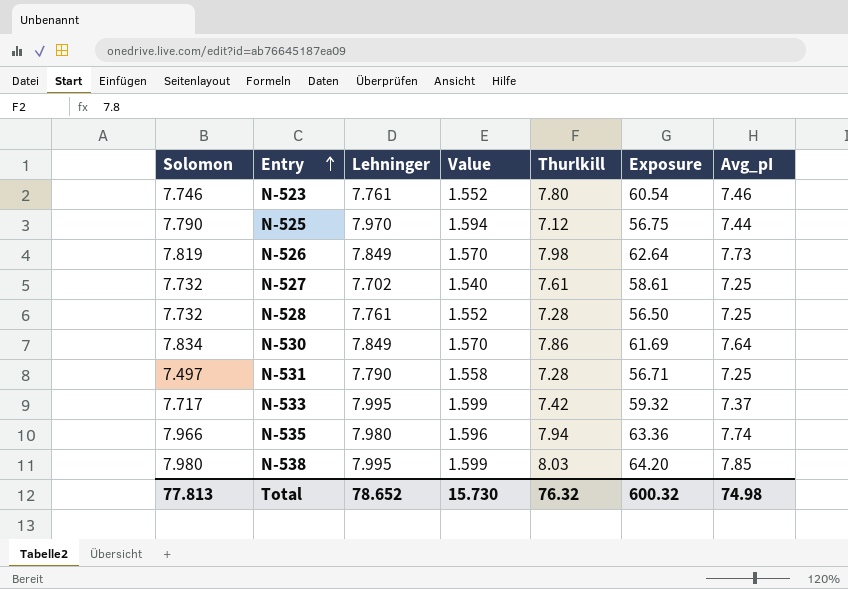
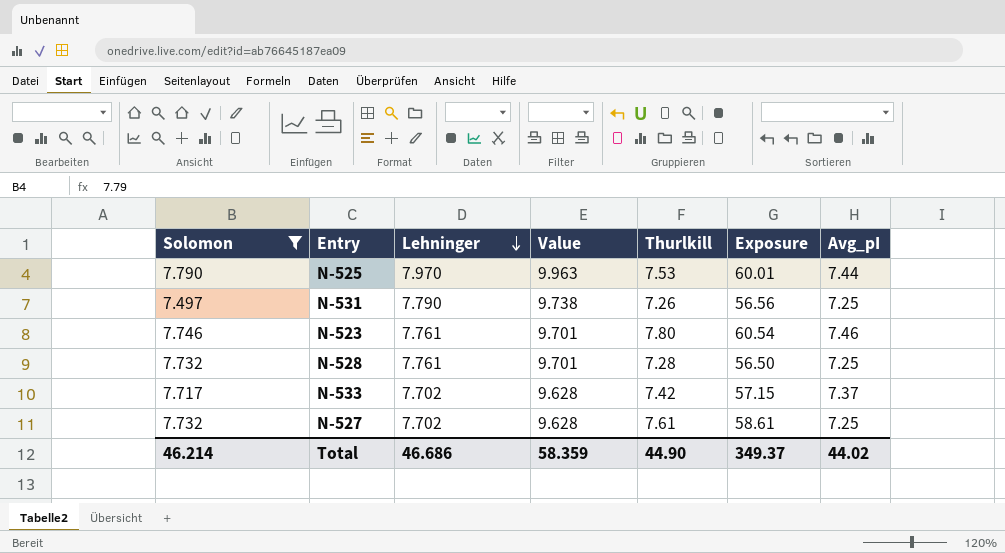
filter: none -> Solomon <= 7.790
row order: Entry ascending -> Lehninger descending
column Value | formula: [Lehninger] * 0.2 -> [Lehninger] * 1.25
N-525 | Thurlkill: 7.12 -> 7.53
N-525 | Exposure: 56.75 -> 60.01
N-531 | Thurlkill: 7.28 -> 7.26
N-531 | Exposure: 56.71 -> 56.56
N-533 | Lehninger: 7.995 -> 7.702
N-533 | Exposure: 59.32 -> 57.15
Total | Solomon: 77.813 -> 46.214
Total | Lehninger: 78.652 -> 46.686
Total | Value: 15.730 -> 58.359
Total | Thurlkill: 76.32 -> 44.90
Total | Exposure: 600.32 -> 349.37
Total | Avg_pI: 74.98 -> 44.02

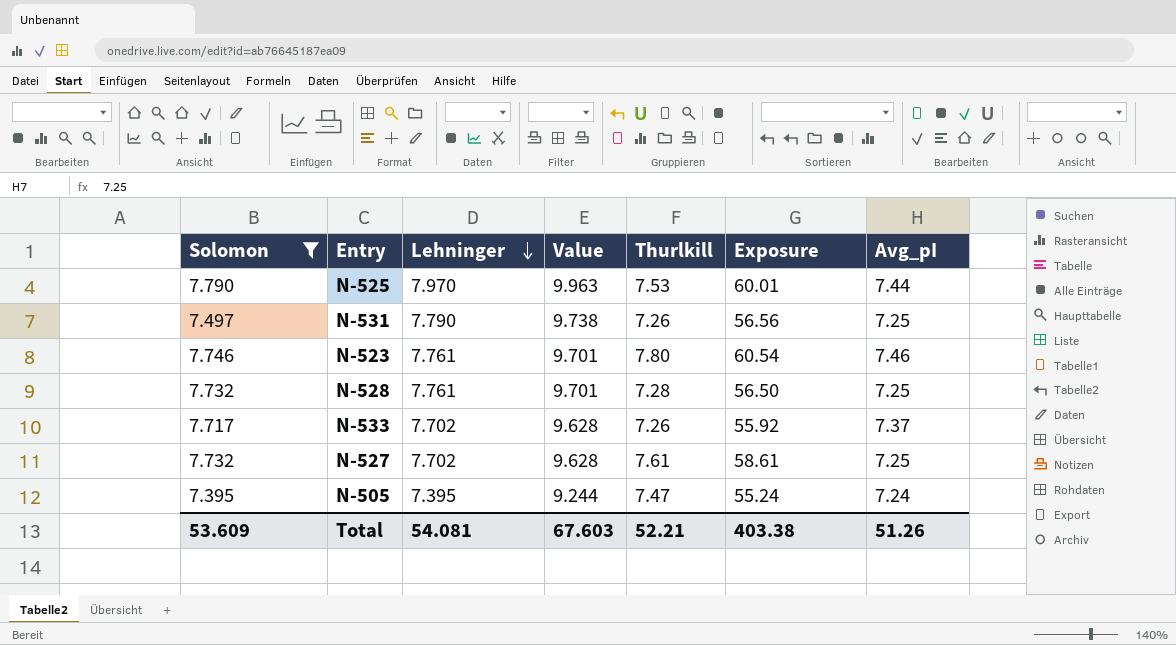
N-533 | Thurlkill: 7.42 -> 7.26
N-533 | Exposure: 57.15 -> 55.92
row N-505: none -> 7.395 | 7.395 | 9.244 | 7.47 | 55.24 | 7.24
Total | Solomon: 46.214 -> 53.609
Total | Lehninger: 46.686 -> 54.081
Total | Value: 58.359 -> 67.603
Total | Thurlkill: 44.90 -> 52.21
Total | Exposure: 349.37 -> 403.38
Total | Avg_pI: 44.02 -> 51.26

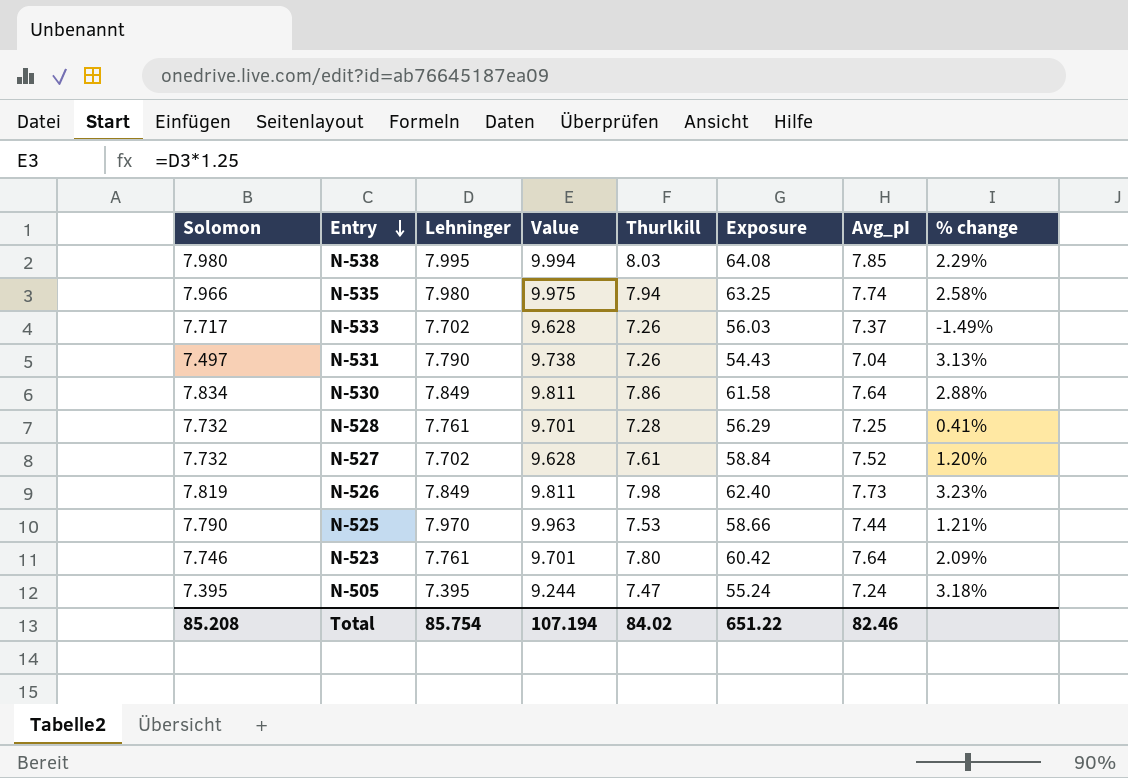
filter: Solomon <= 7.790 -> none
row order: Lehninger descending -> Entry descending
column Exposure | formula: [Lehninger] * [Thurlkill] -> [Solomon] * [Thurlkill]
column % change | formula: none -> ([Thurlkill] - [Avg_pI]) / [Avg_pI]
N-531 | Avg_pI: 7.25 -> 7.04
N-527 | Avg_pI: 7.25 -> 7.52
N-523 | Avg_pI: 7.46 -> 7.64
Total | Solomon: 53.609 -> 85.208
Total | Lehninger: 54.081 -> 85.754
Total | Value: 67.603 -> 107.194
Total | Thurlkill: 52.21 -> 84.02
Total | Exposure: 403.38 -> 651.22
Total | Avg_pI: 51.26 -> 82.46

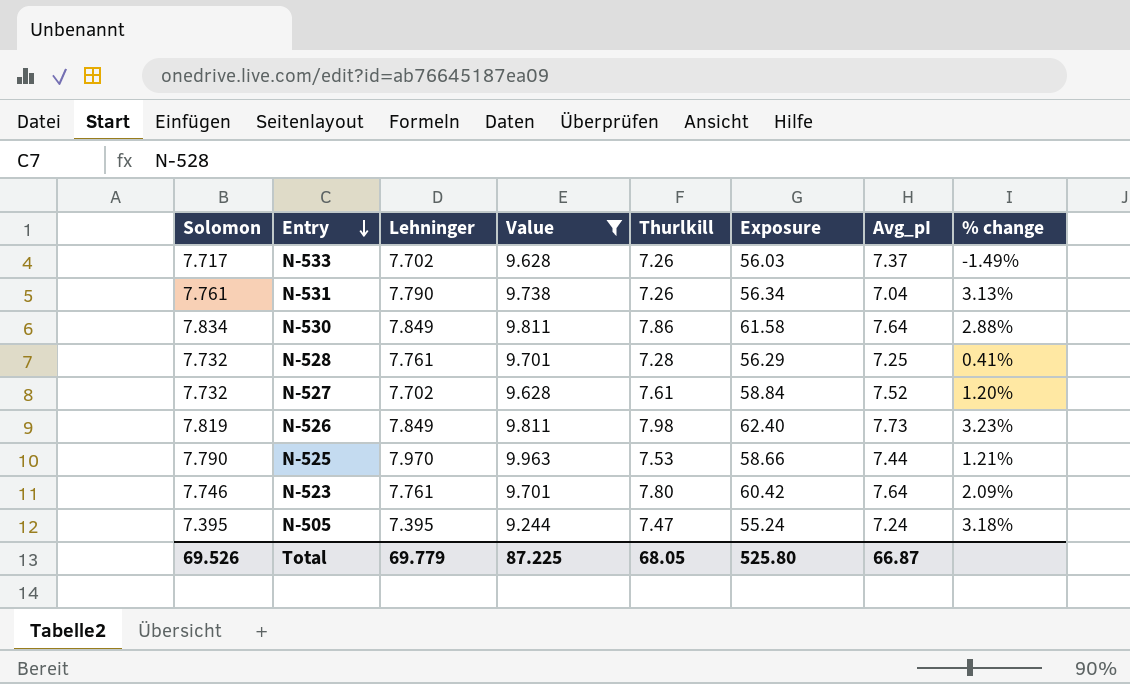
filter: none -> Value <= 9.963
N-531 | Solomon: 7.497 -> 7.761
N-531 | Exposure: 54.43 -> 56.34
Total | Solomon: 85.208 -> 69.526
Total | Lehninger: 85.754 -> 69.779
Total | Value: 107.194 -> 87.225
Total | Thurlkill: 84.02 -> 68.05
Total | Exposure: 651.22 -> 525.80
Total | Avg_pI: 82.46 -> 66.87

